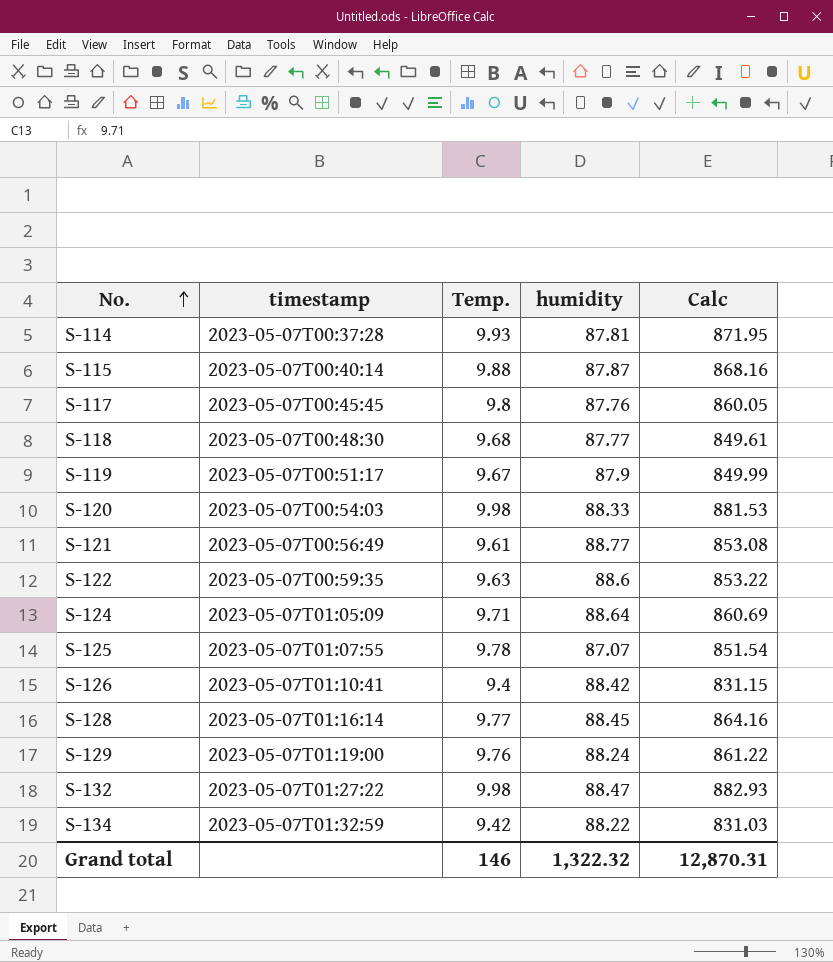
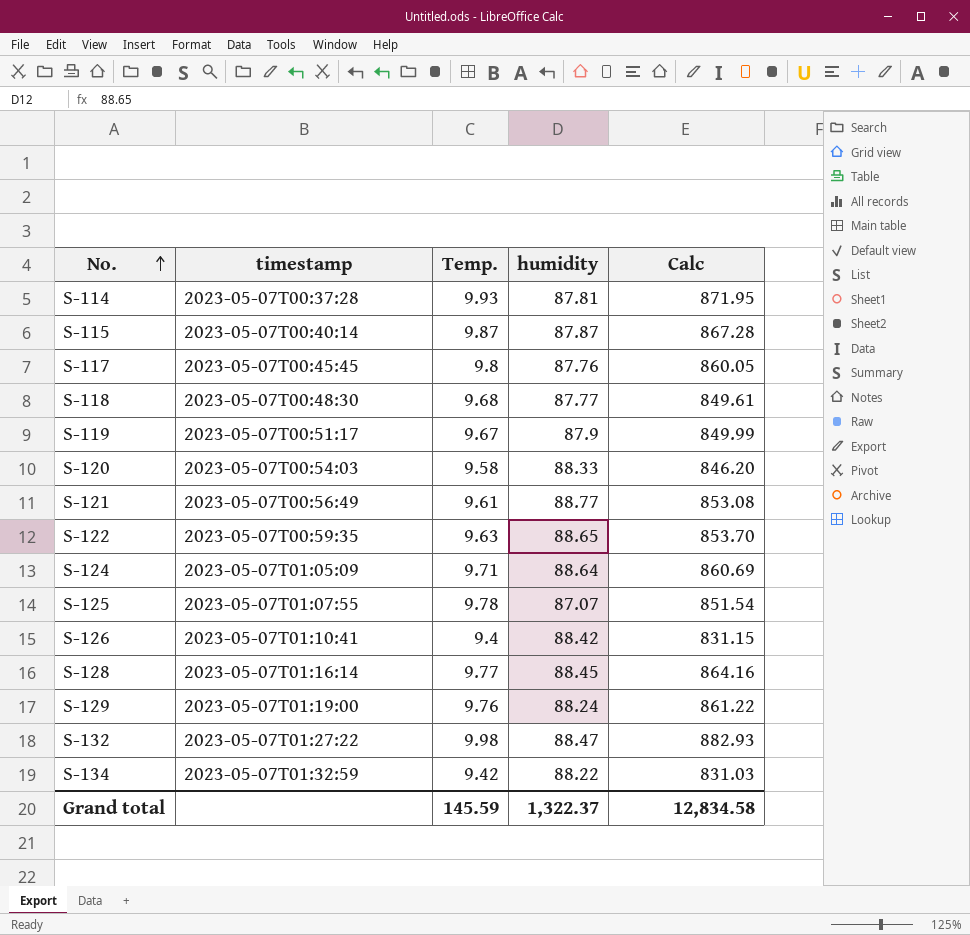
S-115 | Temp.: 9.88 -> 9.87
S-115 | Calc: 868.16 -> 867.28
S-120 | Temp.: 9.98 -> 9.58
S-120 | Calc: 881.53 -> 846.20
S-122 | humidity: 88.6 -> 88.65
S-122 | Calc: 853.22 -> 853.70
Grand total | Temp.: 146 -> 145.59
Grand total | humidity: 1,322.32 -> 1,322.37
Grand total | Calc: 12,870.31 -> 12,834.58

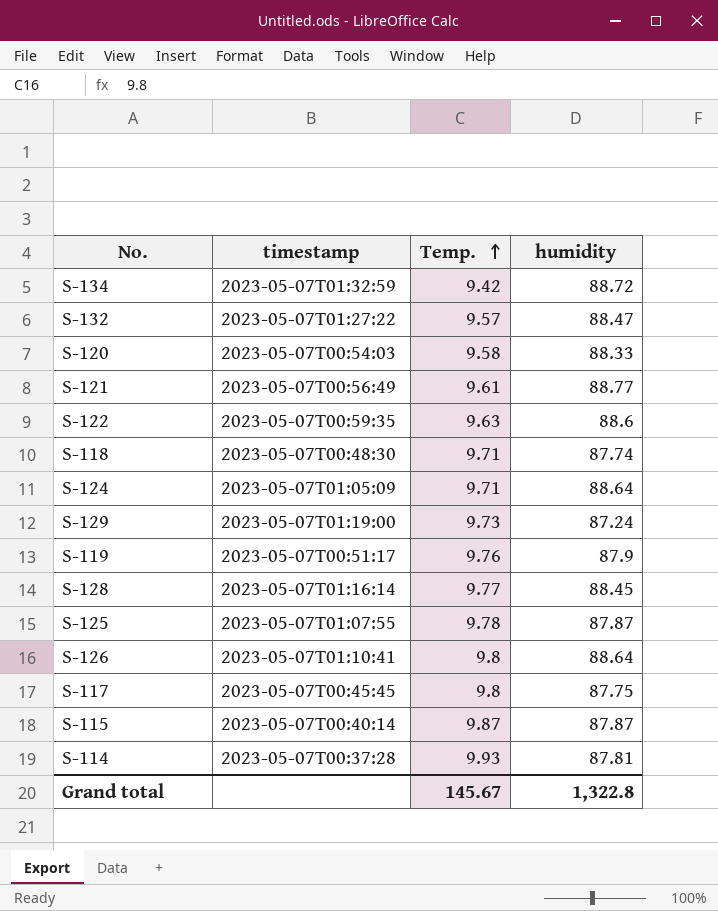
row order: No. ascending -> Temp. ascending
column Calc | formula: [Temp.] * [humidity] -> none
S-134 | humidity: 88.22 -> 88.72
S-132 | Temp.: 9.98 -> 9.57
S-122 | humidity: 88.65 -> 88.6
S-118 | Temp.: 9.68 -> 9.71
S-118 | humidity: 87.77 -> 87.74
S-129 | Temp.: 9.76 -> 9.73
S-129 | humidity: 88.24 -> 87.24
S-119 | Temp.: 9.67 -> 9.76
S-125 | humidity: 87.07 -> 87.87
S-126 | Temp.: 9.4 -> 9.8
S-126 | humidity: 88.42 -> 88.64
S-117 | humidity: 87.76 -> 87.75
Grand total | Temp.: 145.59 -> 145.67
Grand total | humidity: 1,322.37 -> 1,322.8

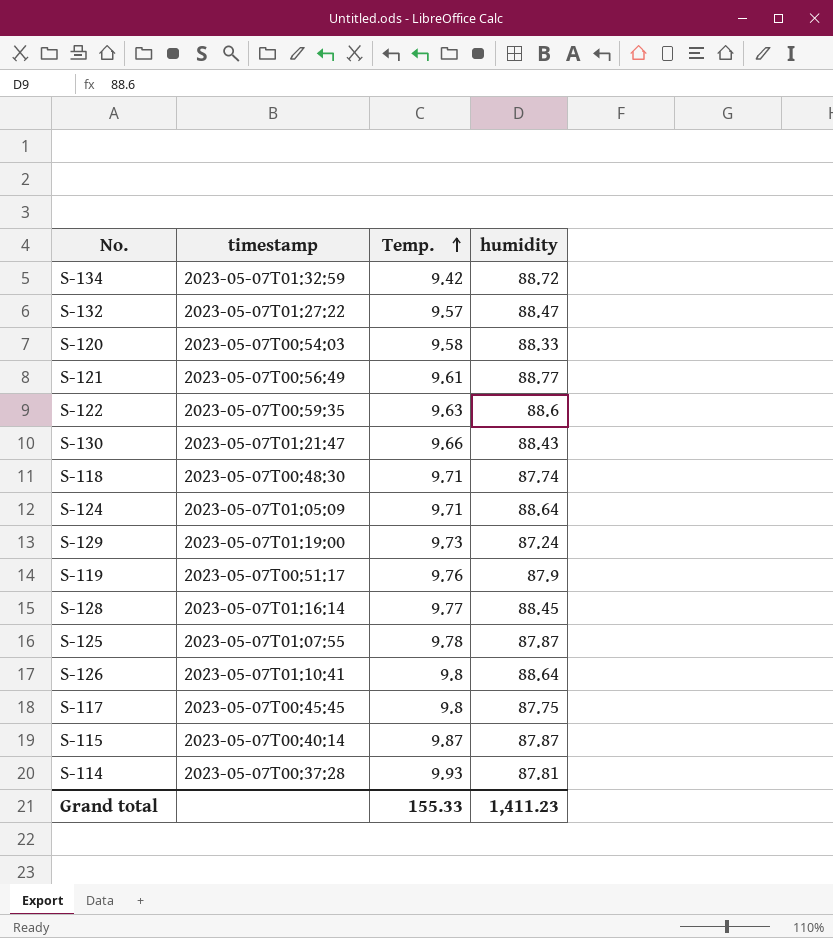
row S-130: none -> 2023-05-07T01:21:47 | 9.66 | 88.43
Grand total | Temp.: 145.67 -> 155.33
Grand total | humidity: 1,322.8 -> 1,411.23

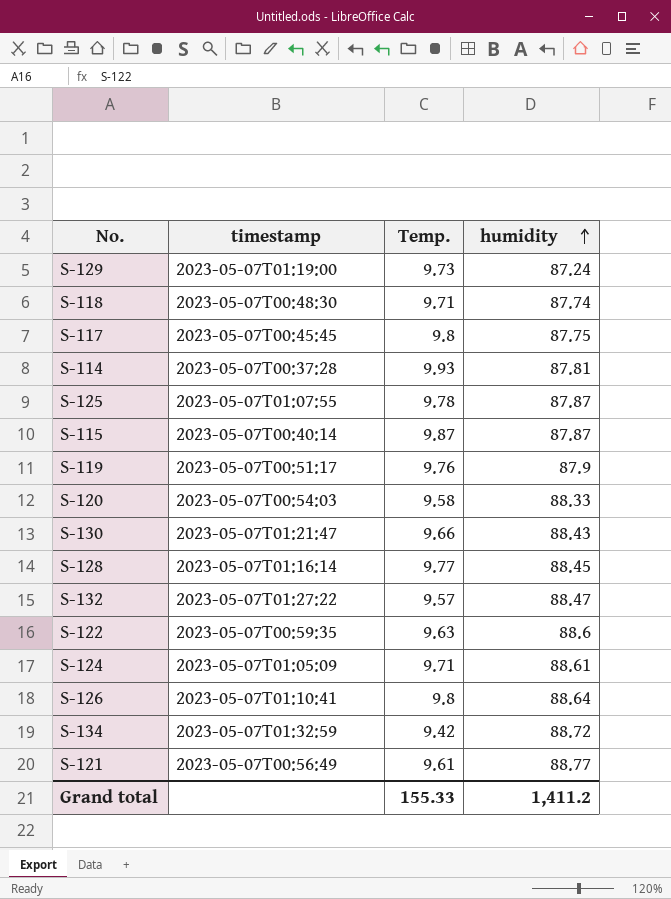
row order: Temp. ascending -> humidity ascending
S-124 | humidity: 88.64 -> 88.61
Grand total | humidity: 1,411.23 -> 1,411.2

